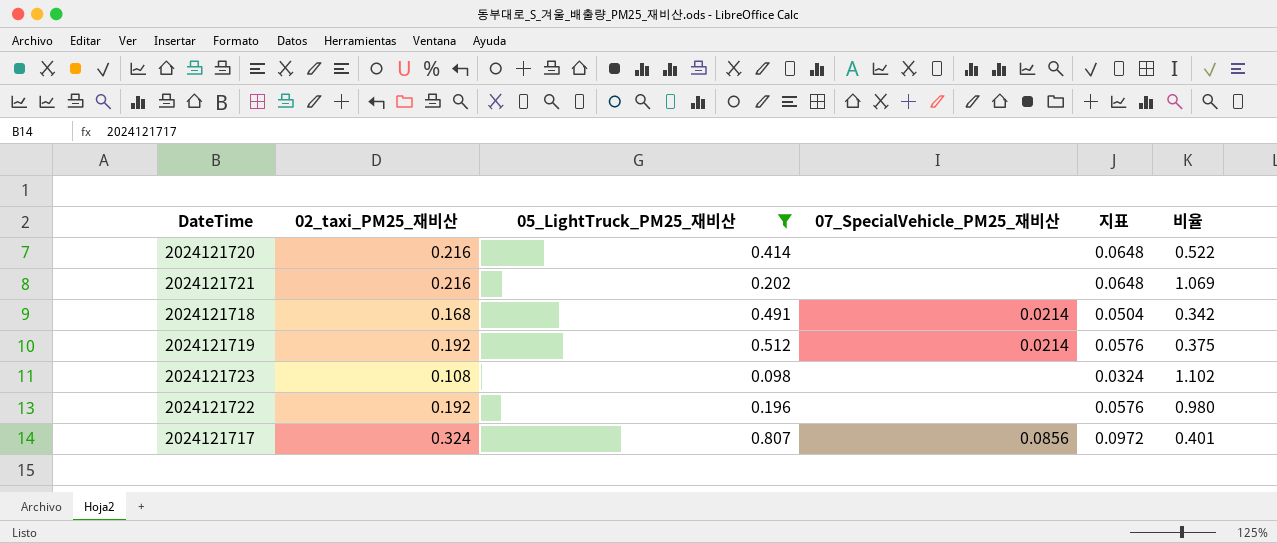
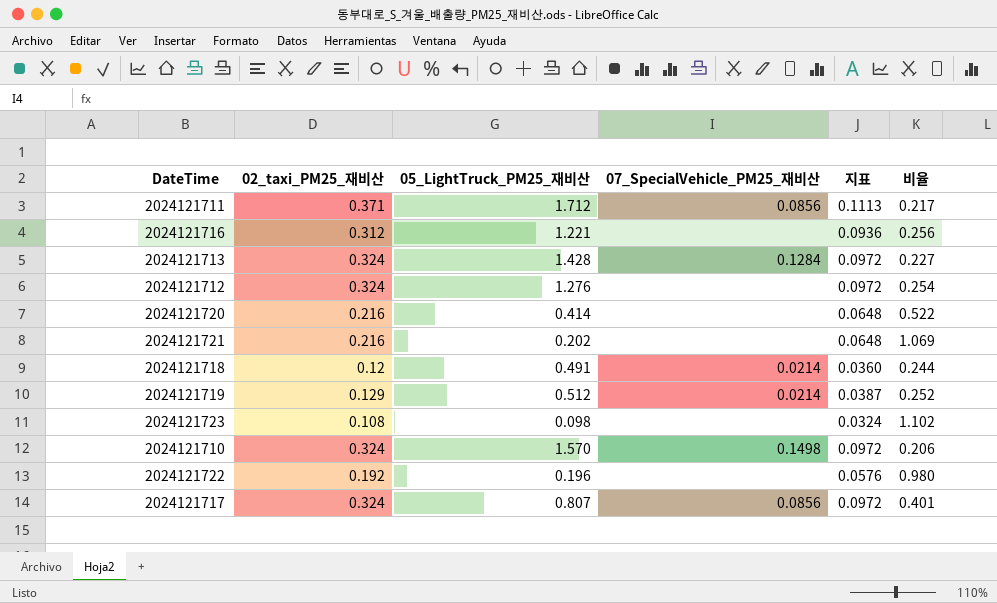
filter: 05_LightTruck_PM25_재비산 <= 0.807 -> none
2024121718 | 02_taxi_PM25_재비산: 0.168 -> 0.12
2024121718 | 지표: 0.0504 -> 0.0360
2024121718 | 비율: 0.342 -> 0.244
2024121719 | 02_taxi_PM25_재비산: 0.192 -> 0.129
2024121719 | 지표: 0.0576 -> 0.0387
2024121719 | 비율: 0.375 -> 0.252

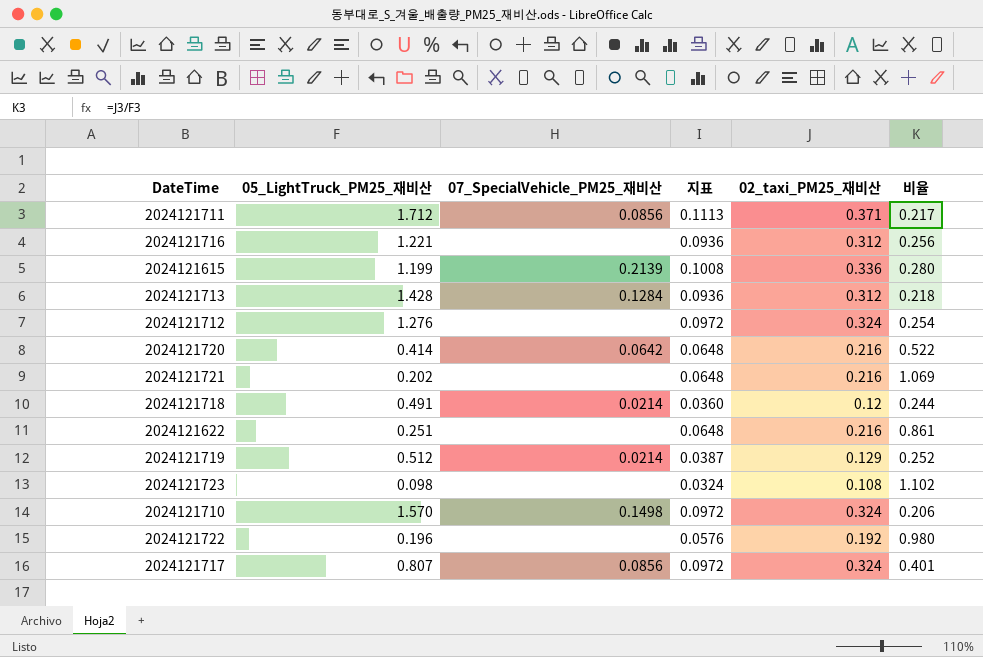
column 02_taxi_PM25_재비산 | position: 2 -> 5
row 2024121615: none -> 1.199 | 0.2139 | 0.1008 | 0.336 | 0.280
2024121713 | 지표: 0.0972 -> 0.0936
2024121713 | 02_taxi_PM25_재비산: 0.324 -> 0.312
2024121713 | 비율: 0.227 -> 0.218
2024121720 | 07_SpecialVehicle_PM25_재비산: none -> 0.0642
row 2024121622: none -> 0.251 | none | 0.0648 | 0.216 | 0.861

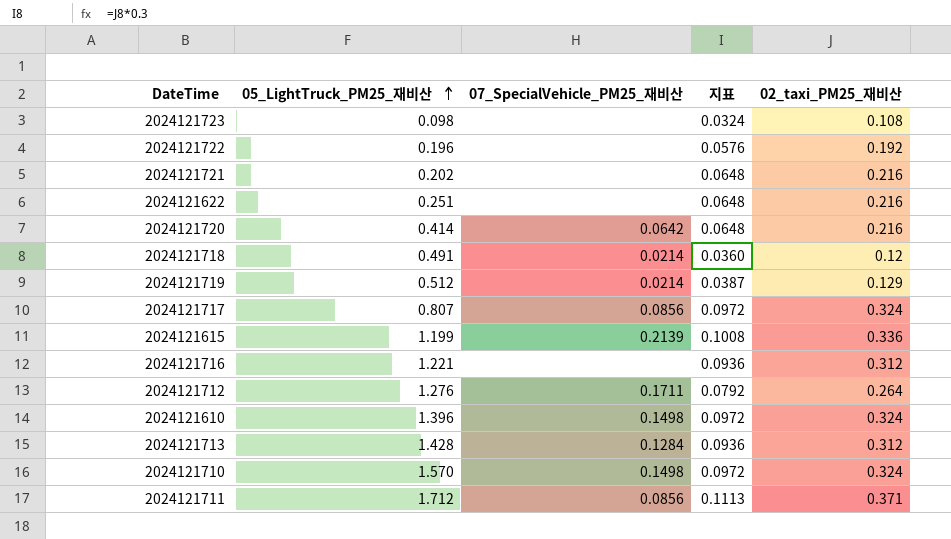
row order: none -> 05_LightTruck_PM25_재비산 ascending
column 비율 | formula: [02_taxi_PM25_재비산] / [05_LightTruck_PM25_재비산] -> none
2024121712 | 07_SpecialVehicle_PM25_재비산: none -> 0.1711
2024121712 | 지표: 0.0972 -> 0.0792
2024121712 | 02_taxi_PM25_재비산: 0.324 -> 0.264
row 2024121610: none -> 1.396 | 0.1498 | 0.0972 | 0.324

